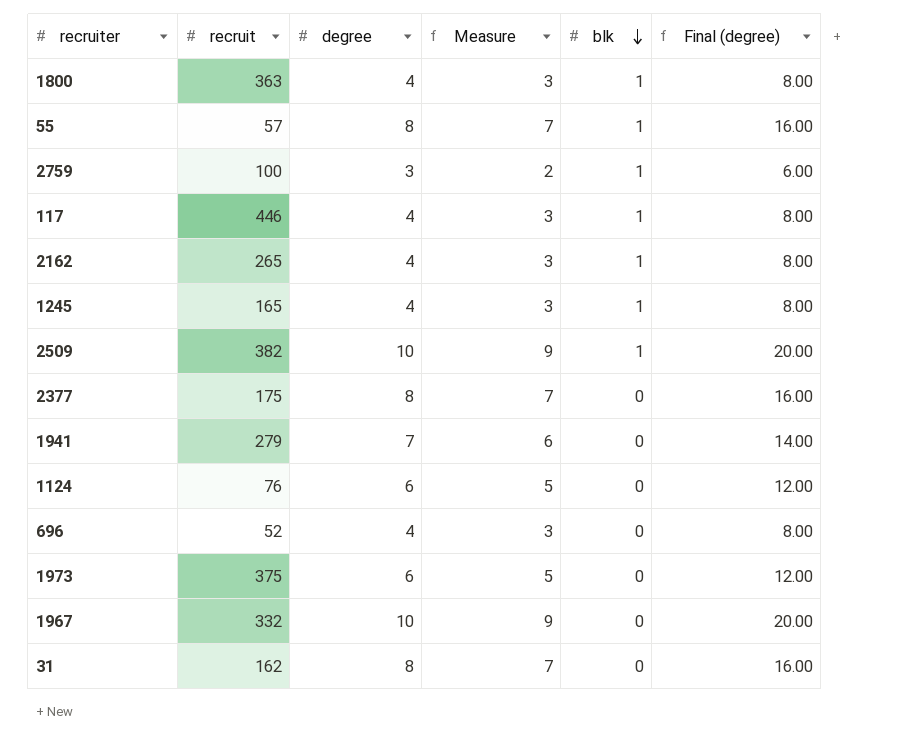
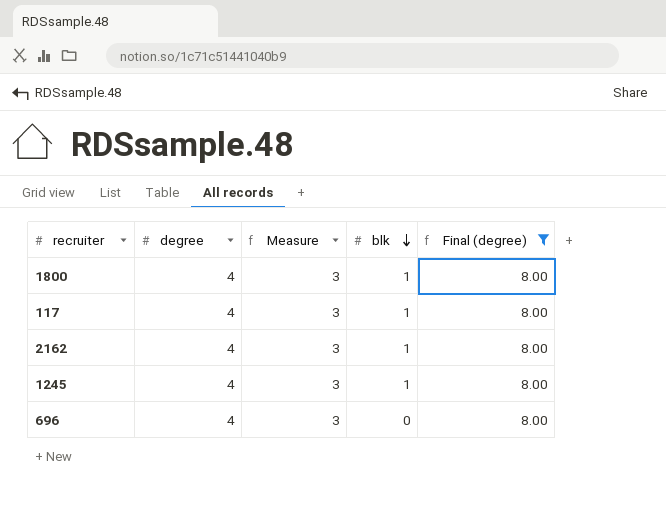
filter: none -> Final (degree) = 8.00
column recruit | position: 2 -> none

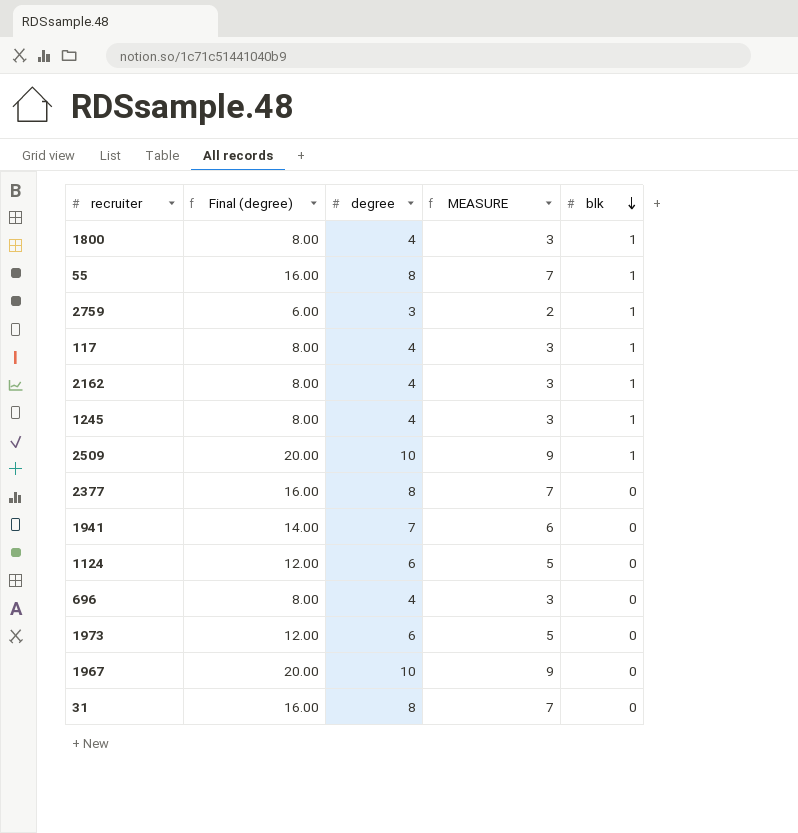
filter: Final (degree) = 8.00 -> none
column Final (degree) | position: 5 -> 2
column name: Measure -> MEASURE

